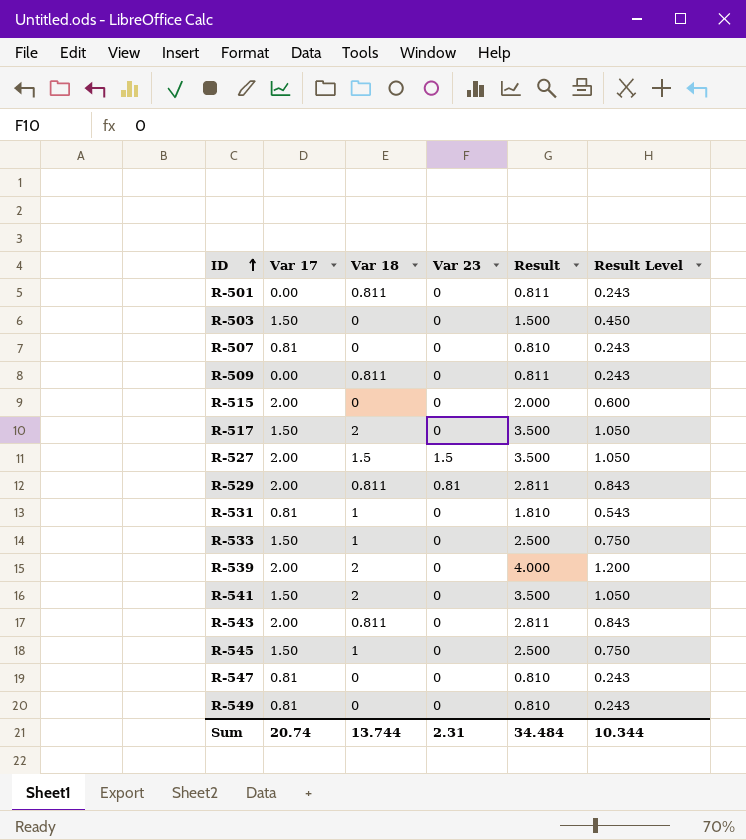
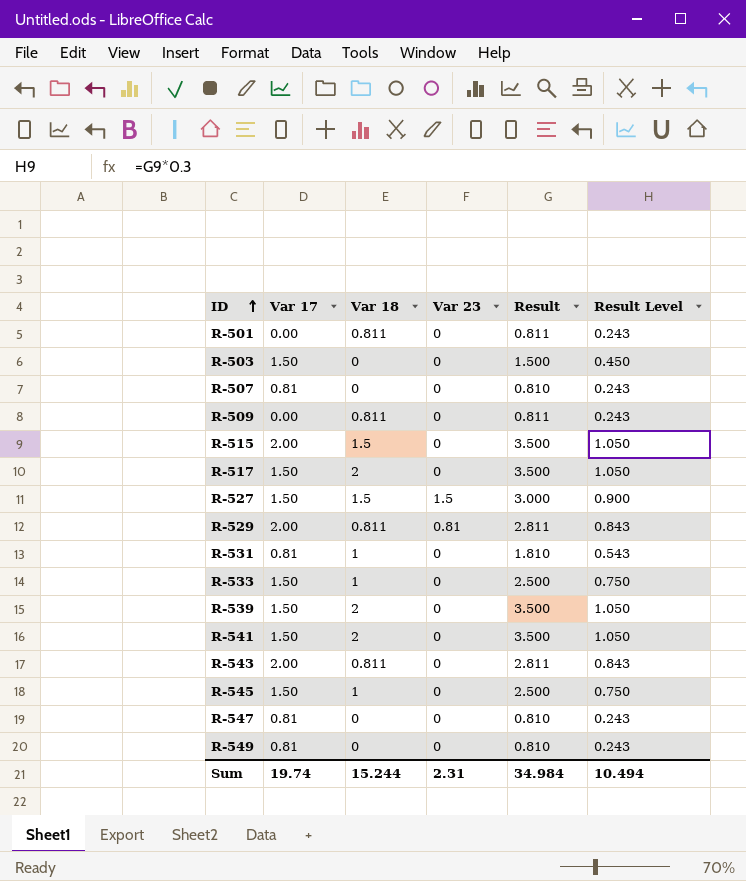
R-515 | Var 18: 0 -> 1.5
R-515 | Result: 2.000 -> 3.500
R-515 | Result Level: 0.600 -> 1.050
R-527 | Var 17: 2.00 -> 1.50
R-527 | Result: 3.500 -> 3.000
R-527 | Result Level: 1.050 -> 0.900
R-539 | Var 17: 2.00 -> 1.50
R-539 | Result: 4.000 -> 3.500
R-539 | Result Level: 1.200 -> 1.050
Sum | Var 17: 20.74 -> 19.74
Sum | Var 18: 13.744 -> 15.244
Sum | Result: 34.484 -> 34.984
Sum | Result Level: 10.344 -> 10.494

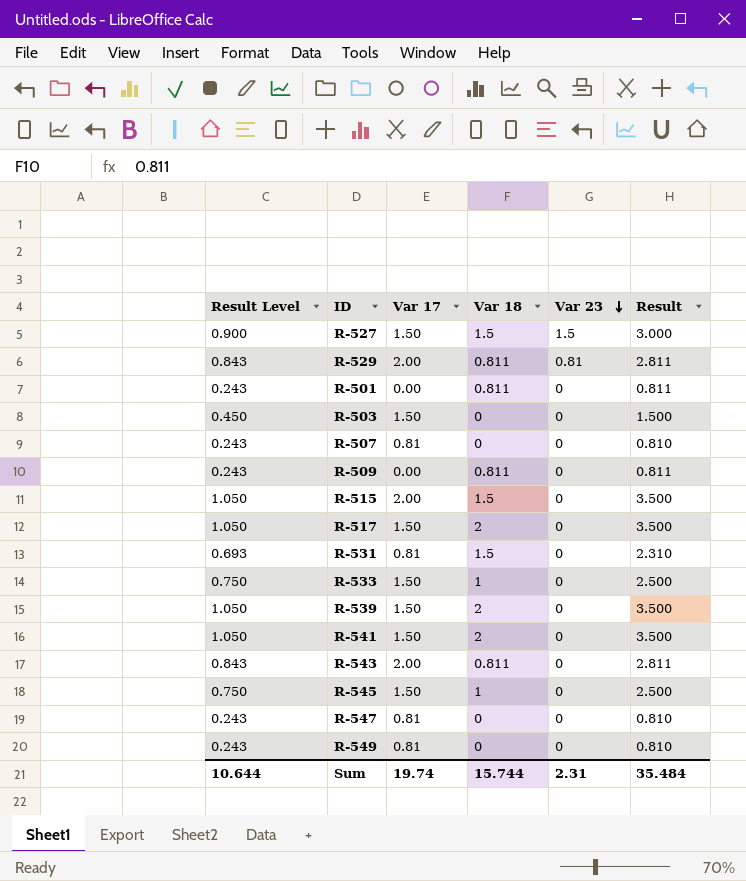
row order: ID ascending -> Var 23 descending
column Result Level | position: 6 -> 1
R-531 | Result Level: 0.543 -> 0.693
R-531 | Var 18: 1 -> 1.5
R-531 | Result: 1.810 -> 2.310
Sum | Result Level: 10.494 -> 10.644
Sum | Var 18: 15.244 -> 15.744
Sum | Result: 34.984 -> 35.484

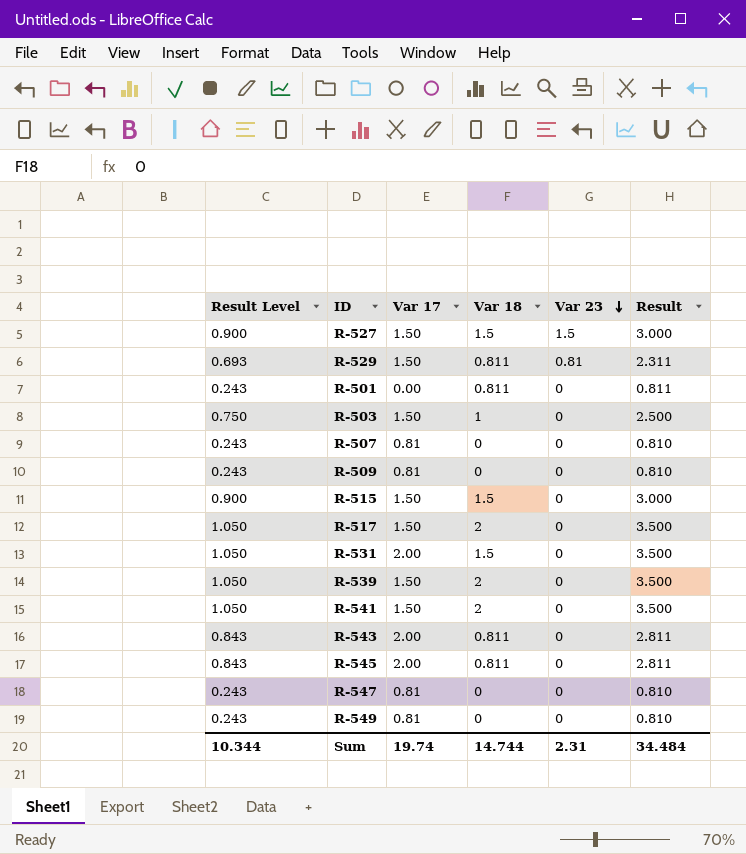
row R-533: 0.750 | 1.50 | 1 | 0 | 2.500 -> none
R-529 | Result Level: 0.843 -> 0.693
R-529 | Var 17: 2.00 -> 1.50
R-529 | Result: 2.811 -> 2.311
R-503 | Result Level: 0.450 -> 0.750
R-503 | Var 18: 0 -> 1
R-503 | Result: 1.500 -> 2.500
R-509 | Var 17: 0.00 -> 0.81
R-509 | Var 18: 0.811 -> 0
R-509 | Result: 0.811 -> 0.810
R-515 | Result Level: 1.050 -> 0.900
R-515 | Var 17: 2.00 -> 1.50
R-515 | Result: 3.500 -> 3.000
R-531 | Result Level: 0.693 -> 1.050
R-531 | Var 17: 0.81 -> 2.00
R-531 | Result: 2.310 -> 3.500
R-545 | Result Level: 0.750 -> 0.843
R-545 | Var 17: 1.50 -> 2.00
R-545 | Var 18: 1 -> 0.811
R-545 | Result: 2.500 -> 2.811
Sum | Result Level: 10.644 -> 10.344
Sum | Var 18: 15.744 -> 14.744
Sum | Result: 35.484 -> 34.484

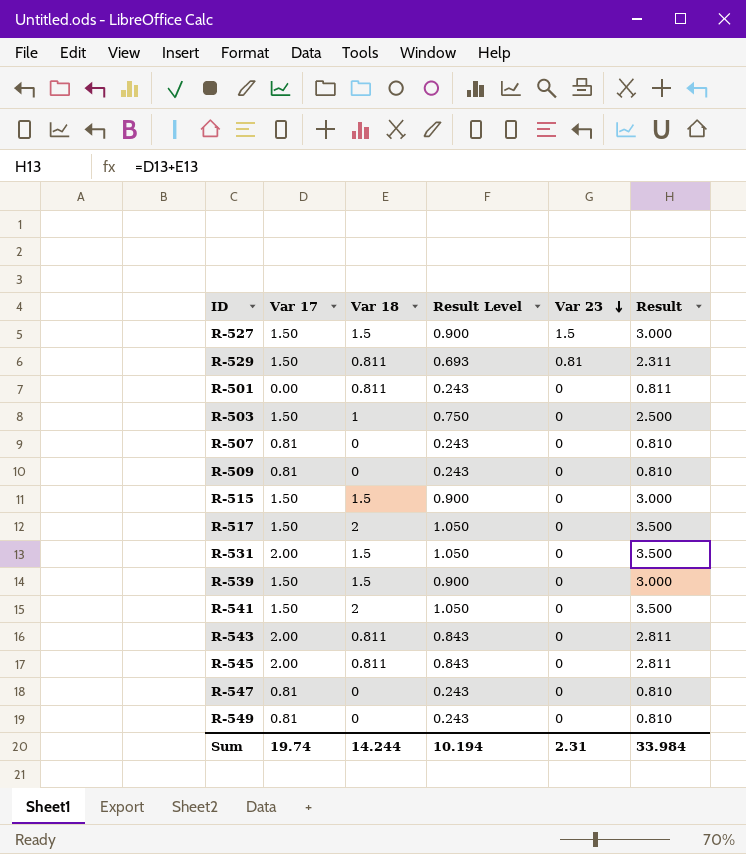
column Result Level | position: 1 -> 4
R-539 | Var 18: 2 -> 1.5
R-539 | Result Level: 1.050 -> 0.900
R-539 | Result: 3.500 -> 3.000
Sum | Var 18: 14.744 -> 14.244
Sum | Result Level: 10.344 -> 10.194
Sum | Result: 34.484 -> 33.984

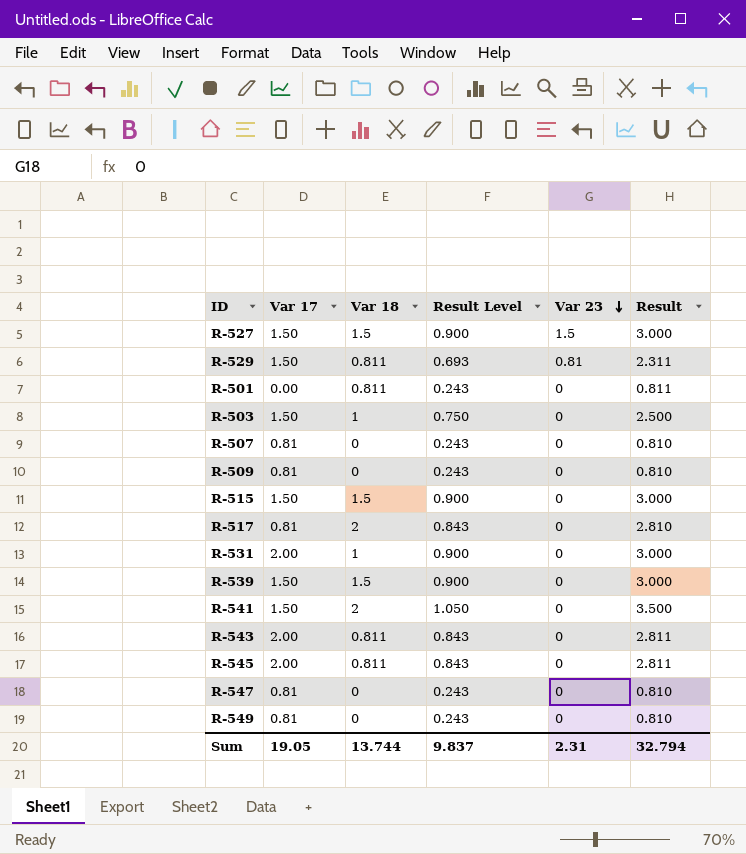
R-517 | Var 17: 1.50 -> 0.81
R-517 | Result Level: 1.050 -> 0.843
R-517 | Result: 3.500 -> 2.810
R-531 | Var 18: 1.5 -> 1
R-531 | Result Level: 1.050 -> 0.900
R-531 | Result: 3.500 -> 3.000
Sum | Var 17: 19.74 -> 19.05
Sum | Var 18: 14.244 -> 13.744
Sum | Result Level: 10.194 -> 9.837
Sum | Result: 33.984 -> 32.794

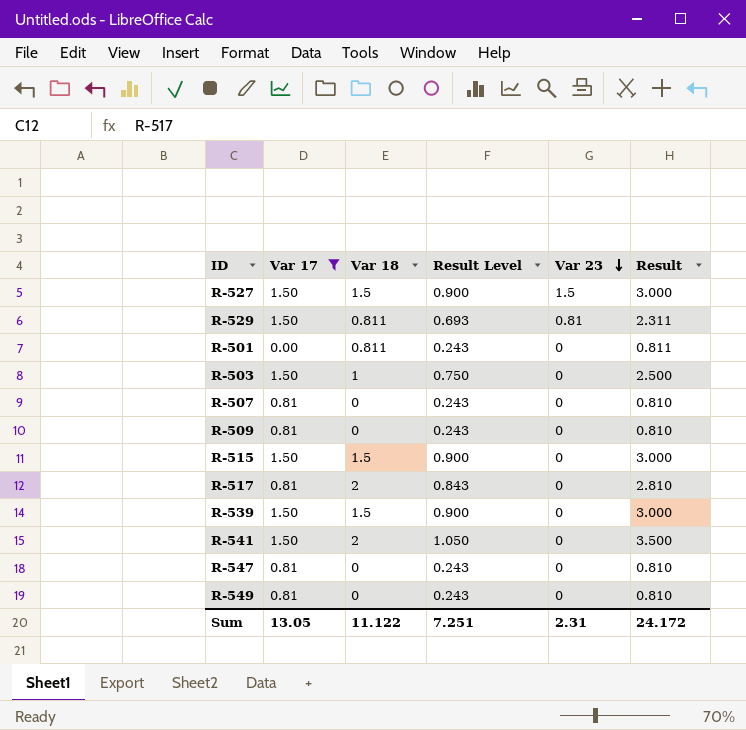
filter: none -> Var 17 != 2.00
Sum | Var 17: 19.05 -> 13.05
Sum | Var 18: 13.744 -> 11.122
Sum | Result Level: 9.837 -> 7.251
Sum | Result: 32.794 -> 24.172

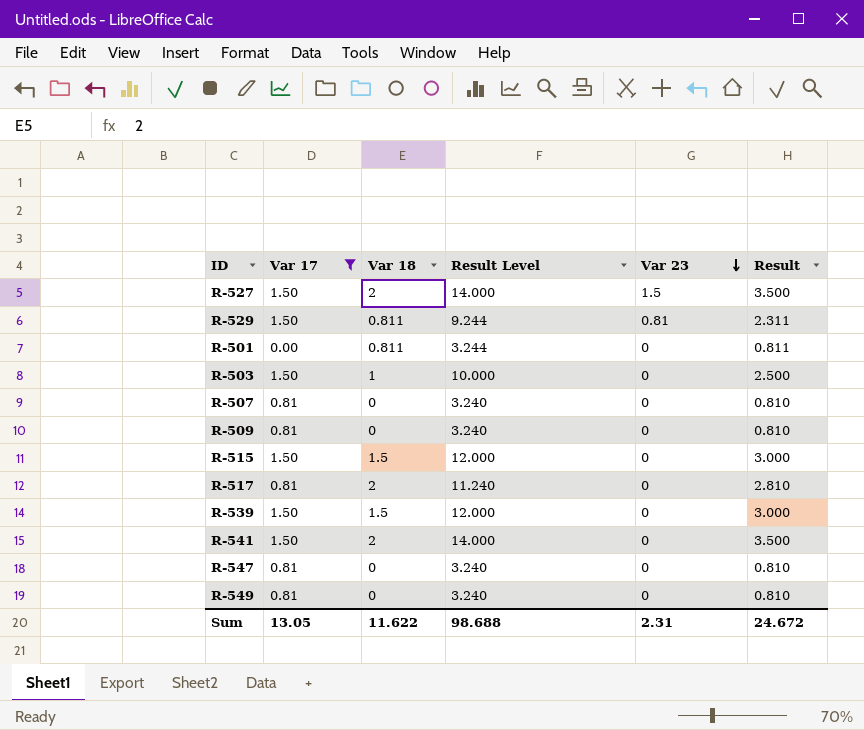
column Result Level | formula: [Result] * 0.3 -> [Result] * 4
R-527 | Var 18: 1.5 -> 2
R-527 | Result: 3.000 -> 3.500
Sum | Var 18: 11.122 -> 11.622
Sum | Result Level: 7.251 -> 98.688
Sum | Result: 24.172 -> 24.672

